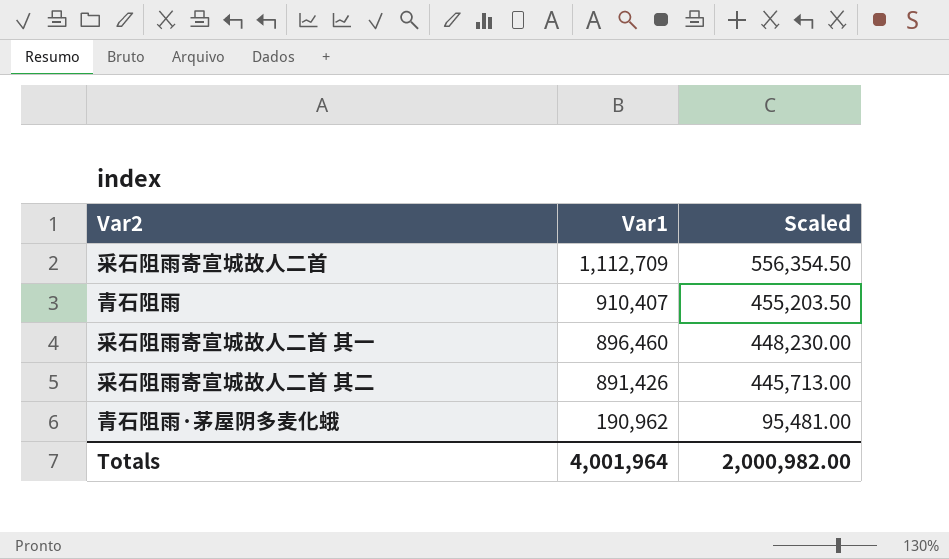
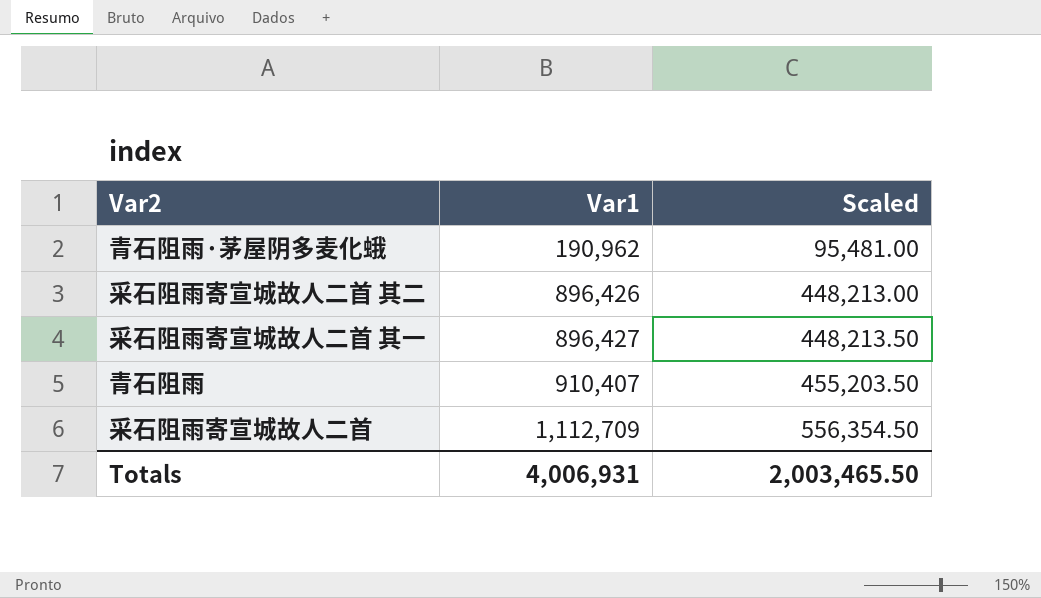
row order: Var1 descending -> Var1 ascending
采石阻雨寄宣城故人二首 其二 | Var1: 891,426 -> 896,426
采石阻雨寄宣城故人二首 其二 | Scaled: 445,713.00 -> 448,213.00
采石阻雨寄宣城故人二首 其一 | Var1: 896,460 -> 896,427
采石阻雨寄宣城故人二首 其一 | Scaled: 448,230.00 -> 448,213.50
Totals | Var1: 4,001,964 -> 4,006,931
Totals | Scaled: 2,000,982.00 -> 2,003,465.50

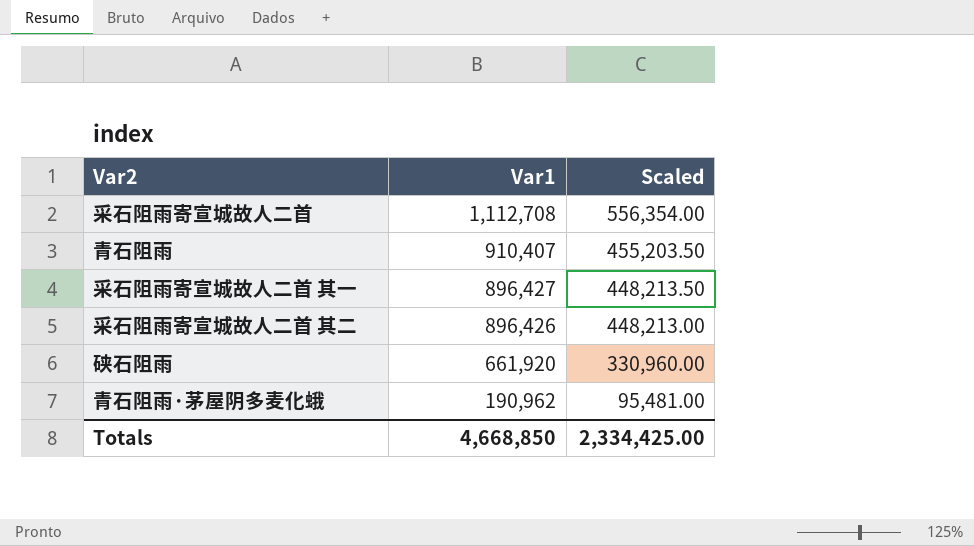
row order: Var1 ascending -> Var1 descending
采石阻雨寄宣城故人二首 | Var1: 1,112,709 -> 1,112,708
采石阻雨寄宣城故人二首 | Scaled: 556,354.50 -> 556,354.00
row 硖石阻雨: none -> 661,920 | 330,960.00
Totals | Var1: 4,006,931 -> 4,668,850
Totals | Scaled: 2,003,465.50 -> 2,334,425.00

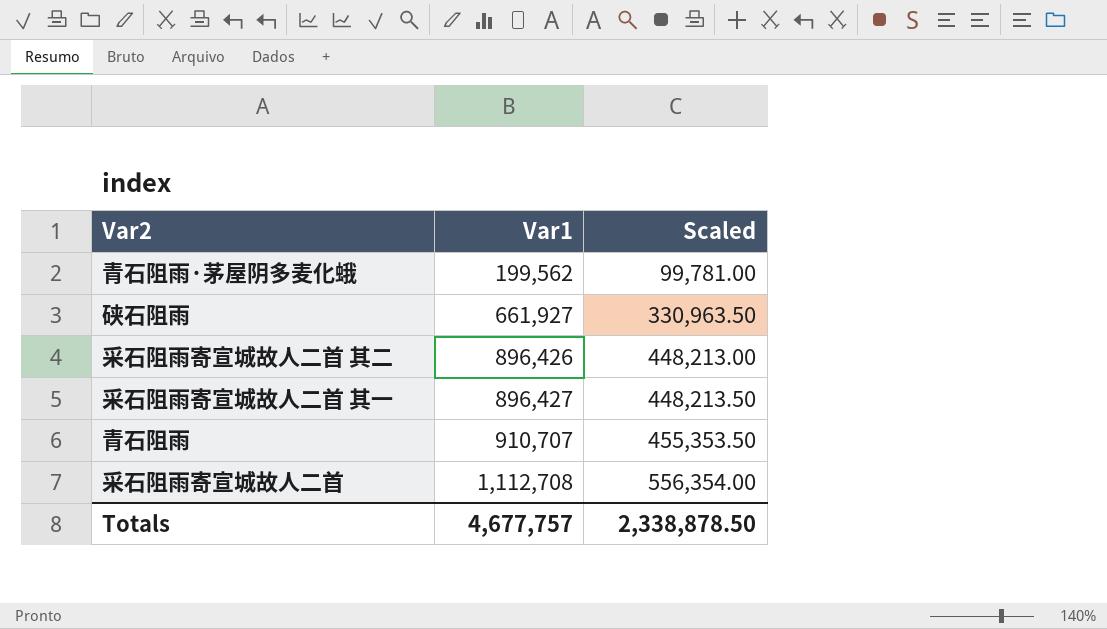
row order: Var1 descending -> Var1 ascending
青石阻雨·茅屋阴多麦化蛾 | Var1: 190,962 -> 199,562
青石阻雨·茅屋阴多麦化蛾 | Scaled: 95,481.00 -> 99,781.00
硖石阻雨 | Var1: 661,920 -> 661,927
硖石阻雨 | Scaled: 330,960.00 -> 330,963.50
青石阻雨 | Var1: 910,407 -> 910,707
青石阻雨 | Scaled: 455,203.50 -> 455,353.50
Totals | Var1: 4,668,850 -> 4,677,757
Totals | Scaled: 2,334,425.00 -> 2,338,878.50

